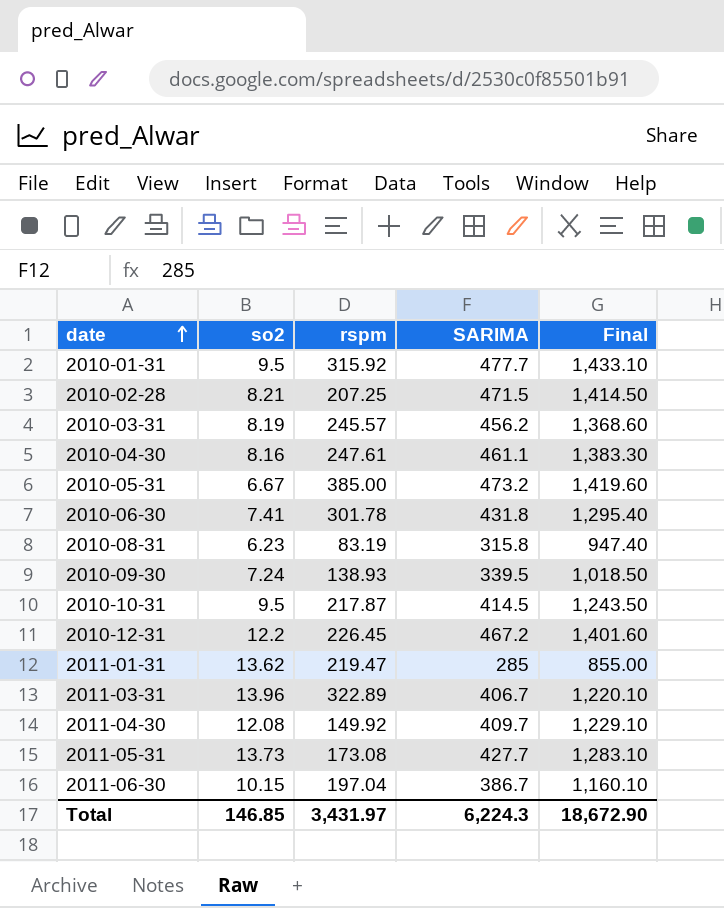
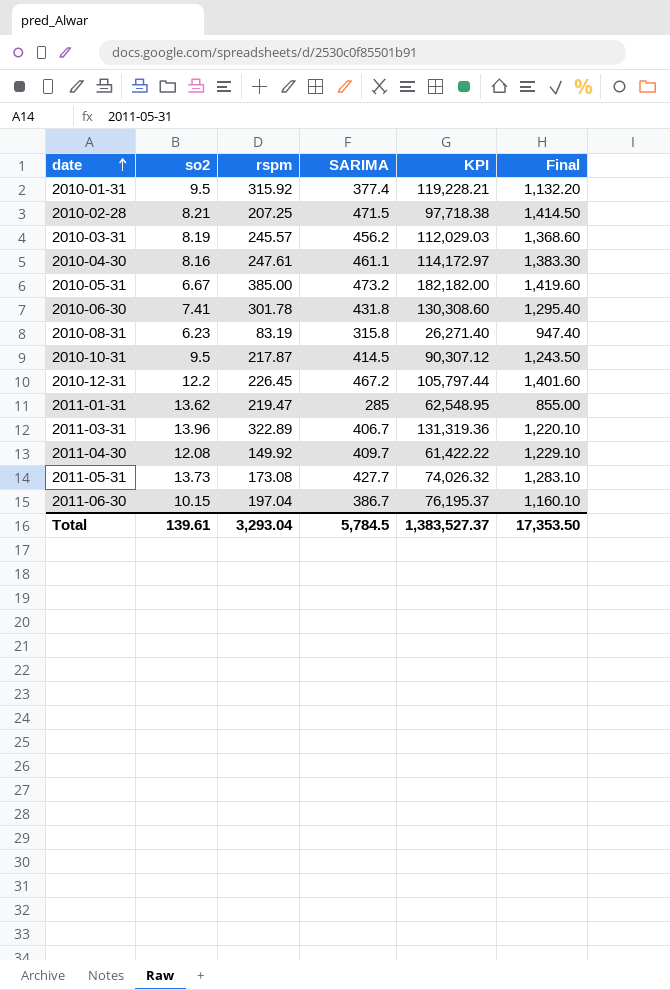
column KPI | formula: none -> [rspm] * [SARIMA]
row 2010-09-30: 7.24 | 138.93 | 339.5 | 1,018.50 -> none
2010-01-31 | SARIMA: 477.7 -> 377.4
2010-01-31 | Final: 1,433.10 -> 1,132.20
Total | so2: 146.85 -> 139.61
Total | rspm: 3,431.97 -> 3,293.04
Total | SARIMA: 6,224.3 -> 5,784.5
Total | Final: 18,672.90 -> 17,353.50

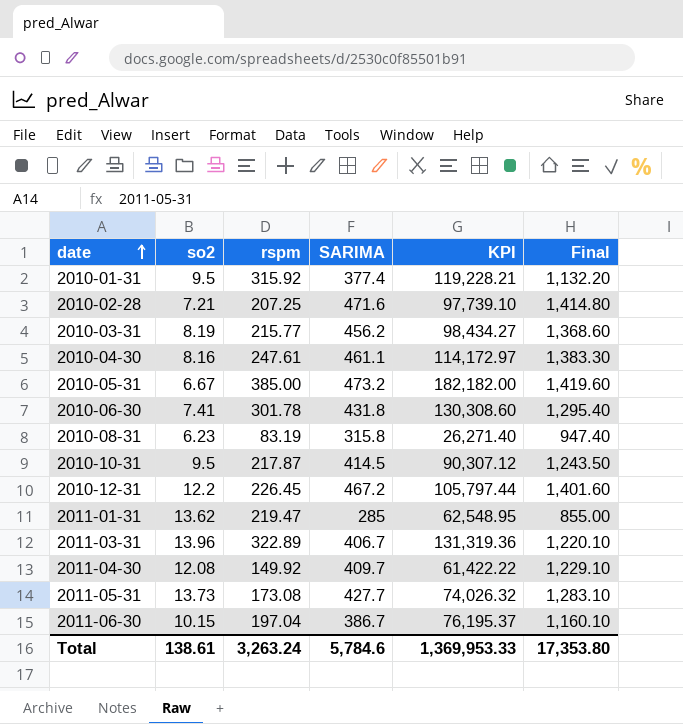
2010-02-28 | so2: 8.21 -> 7.21
2010-02-28 | SARIMA: 471.5 -> 471.6
2010-02-28 | KPI: 97,718.38 -> 97,739.10
2010-02-28 | Final: 1,414.50 -> 1,414.80
2010-03-31 | rspm: 245.57 -> 215.77
2010-03-31 | KPI: 112,029.03 -> 98,434.27
Total | so2: 139.61 -> 138.61
Total | rspm: 3,293.04 -> 3,263.24
Total | SARIMA: 5,784.5 -> 5,784.6
Total | KPI: 1,383,527.37 -> 1,369,953.33
Total | Final: 17,353.50 -> 17,353.80

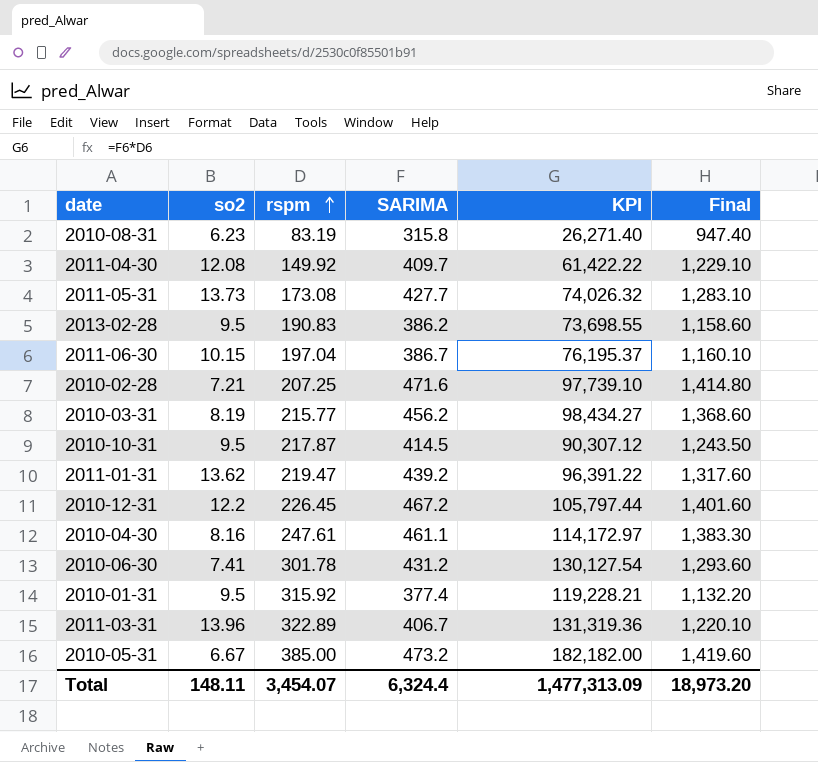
row order: date ascending -> rspm ascending
row 2013-02-28: none -> 9.5 | 190.83 | 386.2 | 73,698.55 | 1,158.60
2011-01-31 | SARIMA: 285 -> 439.2
2011-01-31 | KPI: 62,548.95 -> 96,391.22
2011-01-31 | Final: 855.00 -> 1,317.60
2010-06-30 | SARIMA: 431.8 -> 431.2
2010-06-30 | KPI: 130,308.60 -> 130,127.54
2010-06-30 | Final: 1,295.40 -> 1,293.60
Total | so2: 138.61 -> 148.11
Total | rspm: 3,263.24 -> 3,454.07
Total | SARIMA: 5,784.6 -> 6,324.4
Total | KPI: 1,369,953.33 -> 1,477,313.09
Total | Final: 17,353.80 -> 18,973.20

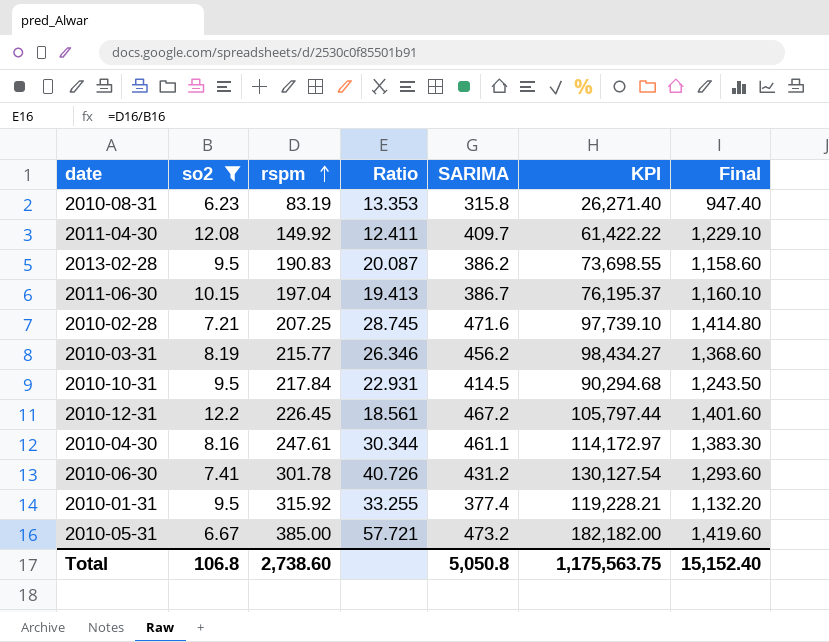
filter: none -> so2 <= 12.2
column Ratio | formula: none -> [rspm] / [so2]
2010-10-31 | rspm: 217.87 -> 217.84
2010-10-31 | KPI: 90,307.12 -> 90,294.68
Total | so2: 148.11 -> 106.8
Total | rspm: 3,454.07 -> 2,738.60
Total | SARIMA: 6,324.4 -> 5,050.8
Total | KPI: 1,477,313.09 -> 1,175,563.75
Total | Final: 18,973.20 -> 15,152.40

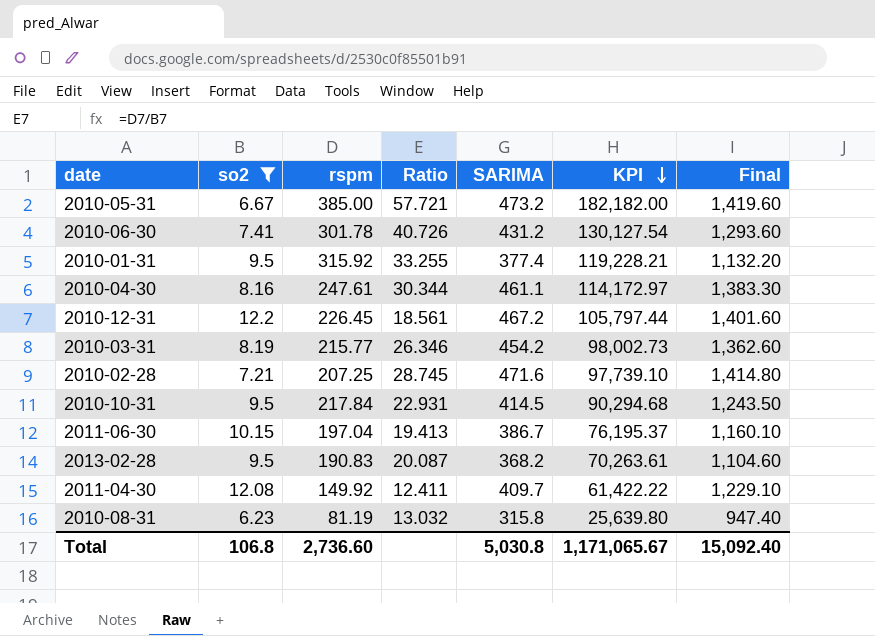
row order: rspm ascending -> KPI descending
2010-03-31 | SARIMA: 456.2 -> 454.2
2010-03-31 | KPI: 98,434.27 -> 98,002.73
2010-03-31 | Final: 1,368.60 -> 1,362.60
2013-02-28 | SARIMA: 386.2 -> 368.2
2013-02-28 | KPI: 73,698.55 -> 70,263.61
2013-02-28 | Final: 1,158.60 -> 1,104.60
2010-08-31 | rspm: 83.19 -> 81.19
2010-08-31 | Ratio: 13.353 -> 13.032
2010-08-31 | KPI: 26,271.40 -> 25,639.80
Total | rspm: 2,738.60 -> 2,736.60
Total | SARIMA: 5,050.8 -> 5,030.8
Total | KPI: 1,175,563.75 -> 1,171,065.67
Total | Final: 15,152.40 -> 15,092.40

